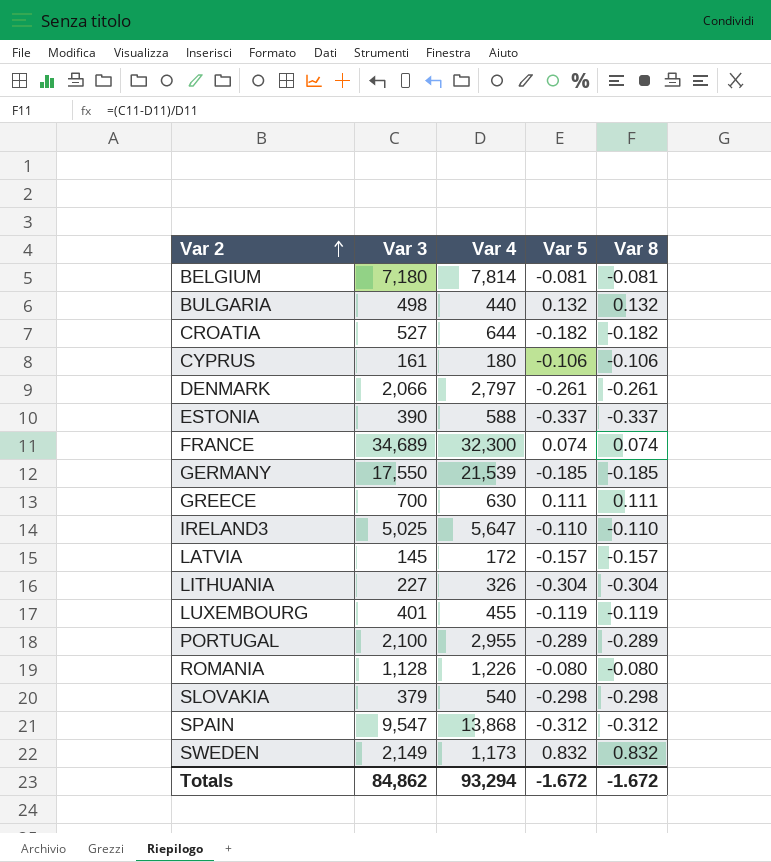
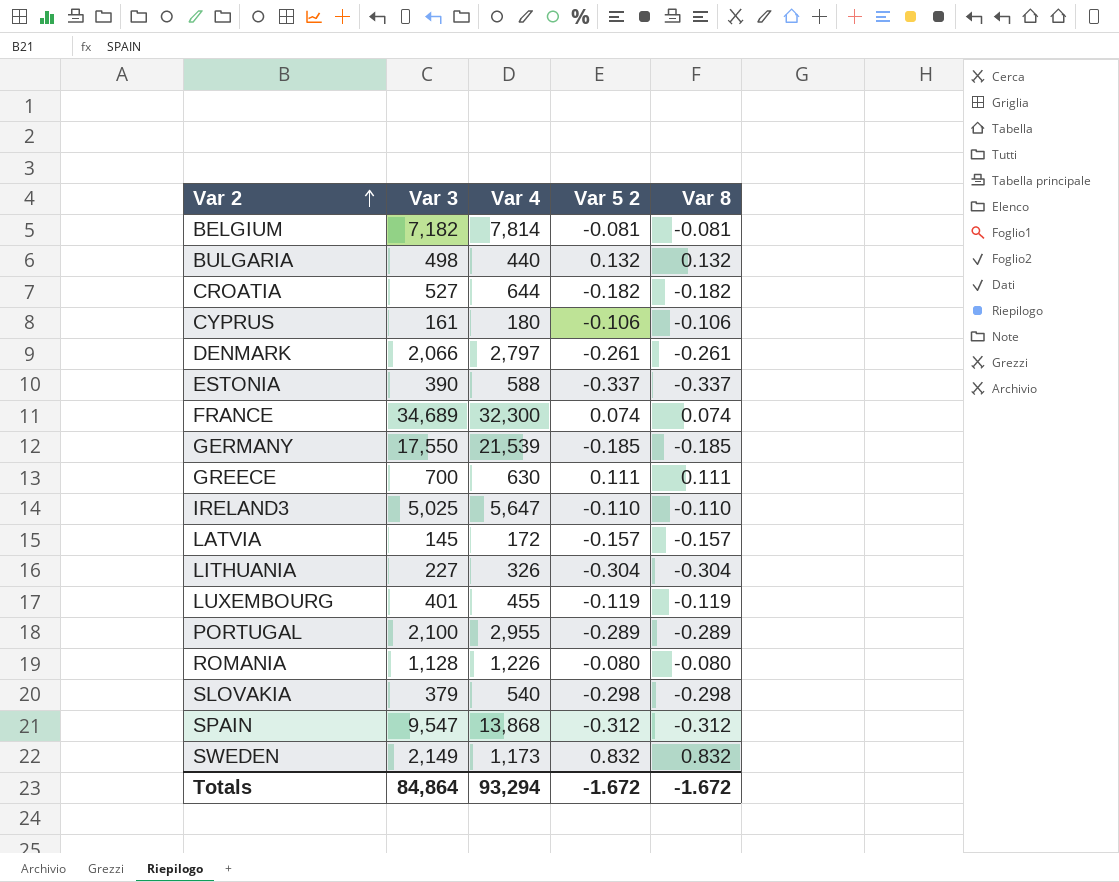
column name: Var 5 -> Var 5 2
BELGIUM | Var 3: 7,180 -> 7,182
Totals | Var 3: 84,862 -> 84,864

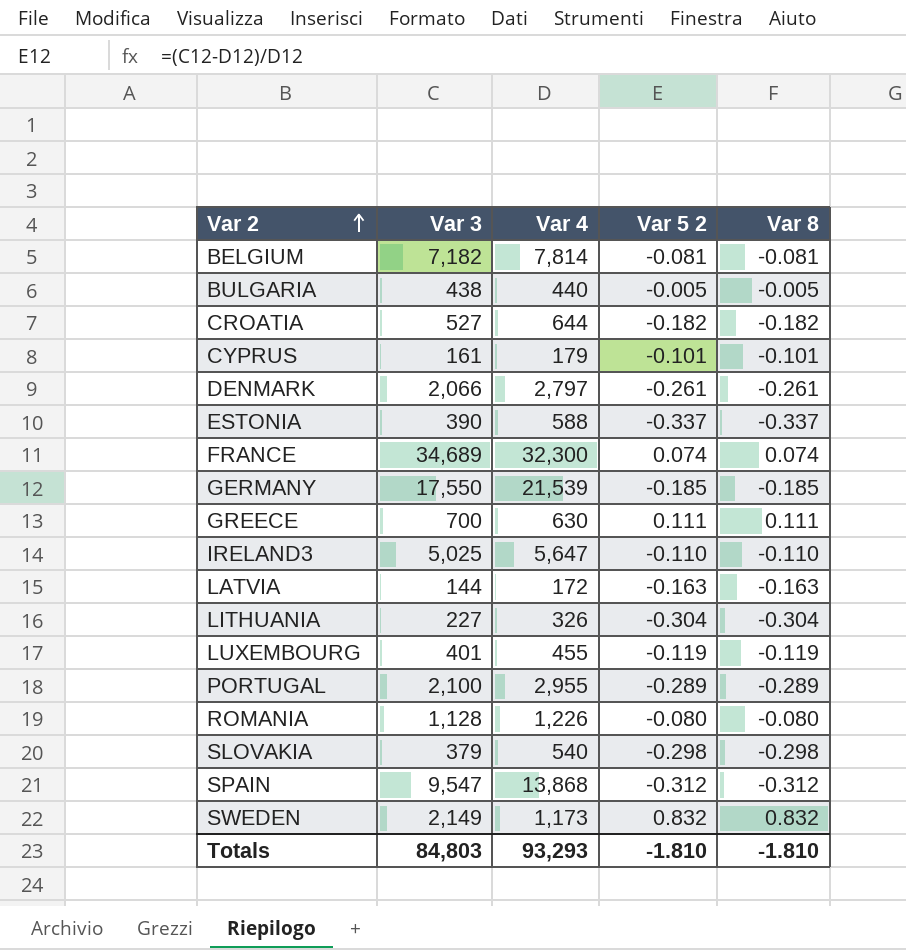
BULGARIA | Var 3: 498 -> 438
BULGARIA | Var 5 2: 0.132 -> -0.005
BULGARIA | Var 8: 0.132 -> -0.005
CYPRUS | Var 4: 180 -> 179
CYPRUS | Var 5 2: -0.106 -> -0.101
CYPRUS | Var 8: -0.106 -> -0.101
LATVIA | Var 3: 145 -> 144
LATVIA | Var 5 2: -0.157 -> -0.163
LATVIA | Var 8: -0.157 -> -0.163
Totals | Var 3: 84,864 -> 84,803
Totals | Var 4: 93,294 -> 93,293
Totals | Var 5 2: -1.672 -> -1.810
Totals | Var 8: -1.672 -> -1.810

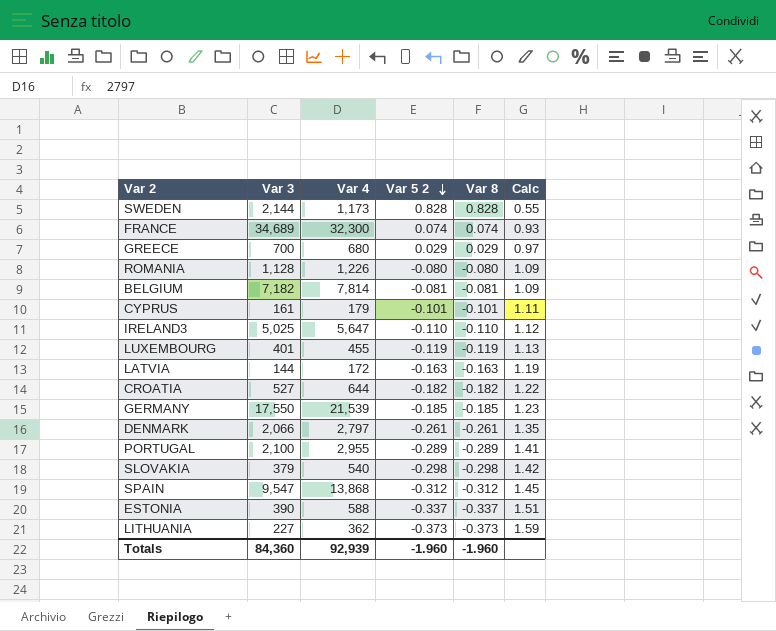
row order: Var 2 ascending -> Var 5 2 descending
column Calc | formula: none -> [Var 4] / [Var 3]
row BULGARIA: 438 | 440 | -0.005 | -0.005 -> none
SWEDEN | Var 3: 2,149 -> 2,144
SWEDEN | Var 5 2: 0.832 -> 0.828
SWEDEN | Var 8: 0.832 -> 0.828
GREECE | Var 4: 630 -> 680
GREECE | Var 5 2: 0.111 -> 0.029
GREECE | Var 8: 0.111 -> 0.029
LITHUANIA | Var 4: 326 -> 362
LITHUANIA | Var 5 2: -0.304 -> -0.373
LITHUANIA | Var 8: -0.304 -> -0.373
Totals | Var 3: 84,803 -> 84,360
Totals | Var 4: 93,293 -> 92,939
Totals | Var 5 2: -1.810 -> -1.960
Totals | Var 8: -1.810 -> -1.960

